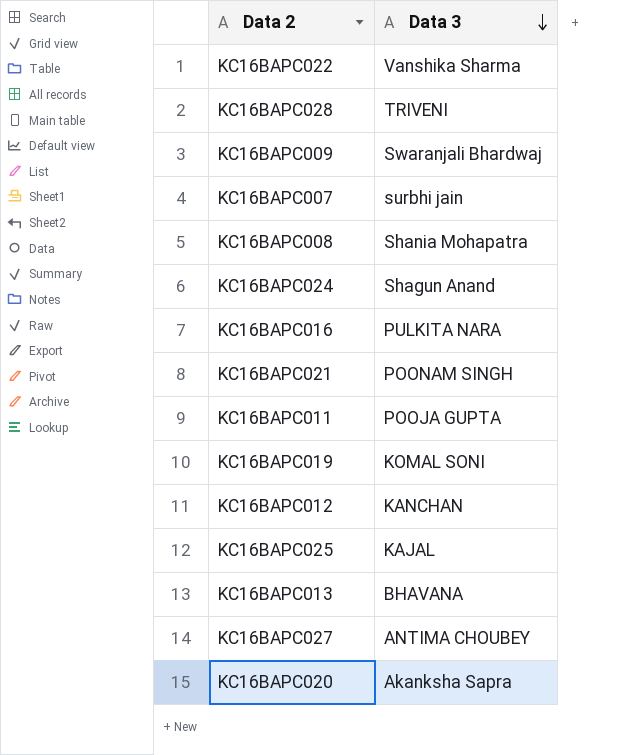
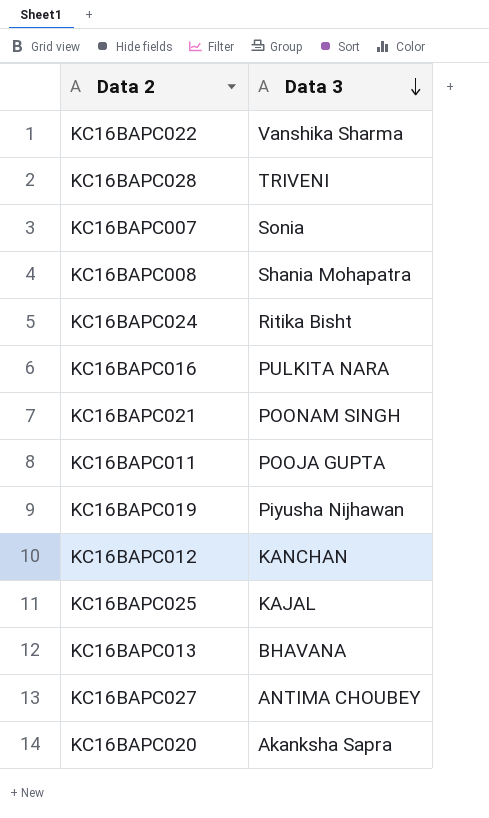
row KC16BAPC009: Swaranjali Bhardwaj -> none
KC16BAPC007 | Data 3: surbhi jain -> Sonia
KC16BAPC024 | Data 3: Shagun Anand -> Ritika Bisht
KC16BAPC019 | Data 3: KOMAL SONI -> Piyusha Nijhawan

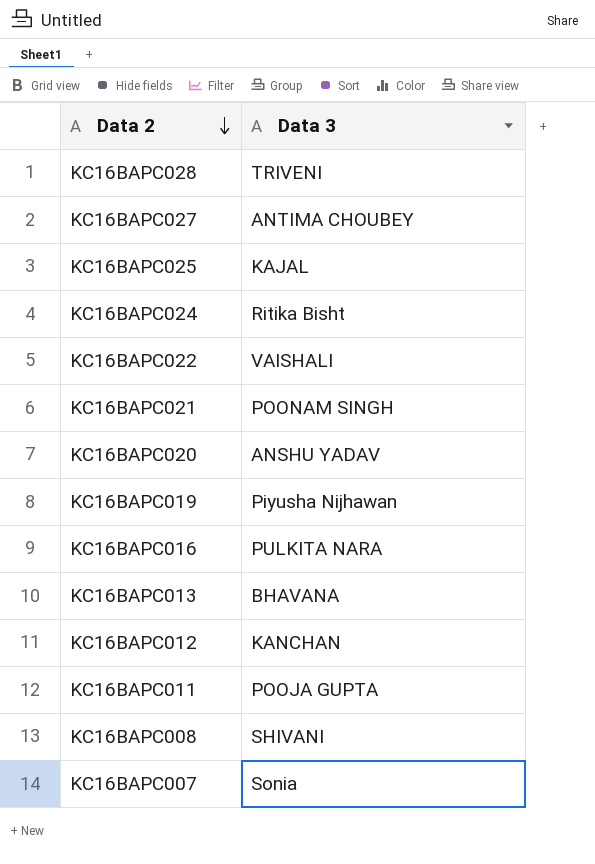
row order: Data 3 descending -> Data 2 descending
KC16BAPC022 | Data 3: Vanshika Sharma -> VAISHALI
KC16BAPC020 | Data 3: Akanksha Sapra -> ANSHU YADAV
KC16BAPC008 | Data 3: Shania Mohapatra -> SHIVANI

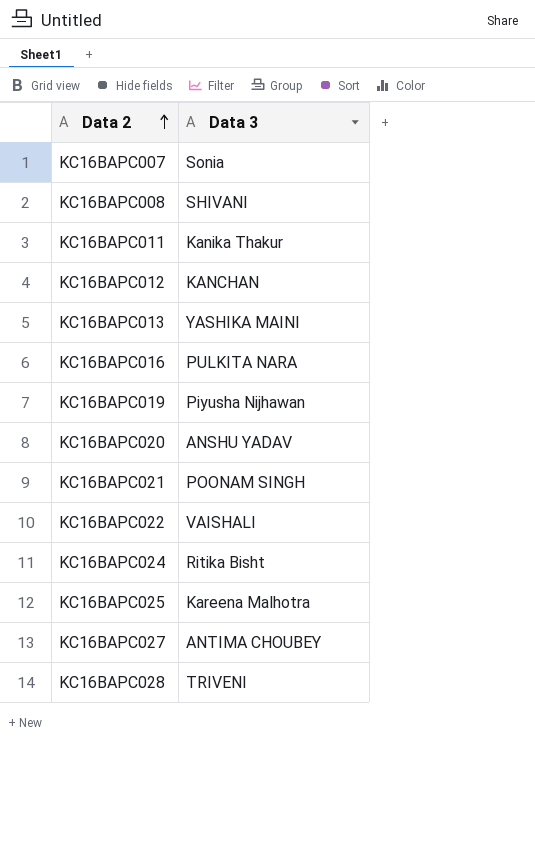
row order: Data 2 descending -> Data 2 ascending
KC16BAPC011 | Data 3: POOJA GUPTA -> Kanika Thakur
KC16BAPC013 | Data 3: BHAVANA -> YASHIKA MAINI
KC16BAPC025 | Data 3: KAJAL -> Kareena Malhotra

